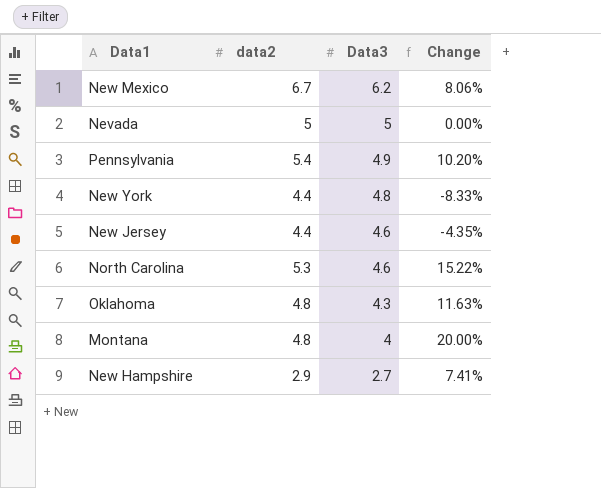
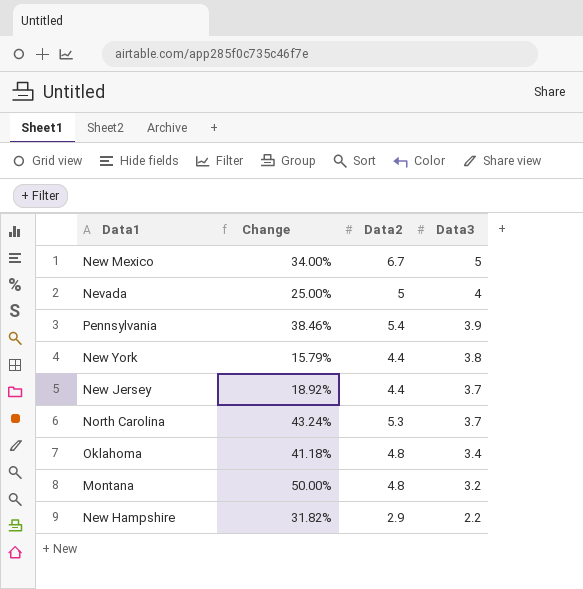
column Change | position: 4 -> 2
column name: data2 -> Data2
New Mexico | Change: 8.06% -> 34.00%
New Mexico | Data3: 6.2 -> 5
Nevada | Change: 0.00% -> 25.00%
Nevada | Data3: 5 -> 4
Pennsylvania | Change: 10.20% -> 38.46%
Pennsylvania | Data3: 4.9 -> 3.9
New York | Change: -8.33% -> 15.79%
New York | Data3: 4.8 -> 3.8
New Jersey | Change: -4.35% -> 18.92%
New Jersey | Data3: 4.6 -> 3.7
North Carolina | Change: 15.22% -> 43.24%
North Carolina | Data3: 4.6 -> 3.7
Oklahoma | Change: 11.63% -> 41.18%
Oklahoma | Data3: 4.3 -> 3.4
Montana | Change: 20.00% -> 50.00%
Montana | Data3: 4 -> 3.2
New Hampshire | Change: 7.41% -> 31.82%
New Hampshire | Data3: 2.7 -> 2.2

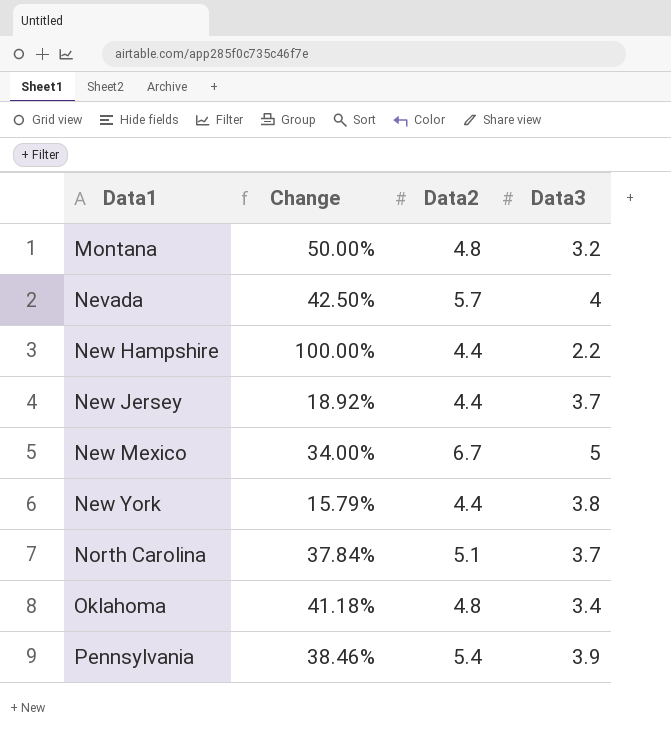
row order: Data3 descending -> Data1 ascending
Nevada | Change: 25.00% -> 42.50%
Nevada | Data2: 5 -> 5.7
New Hampshire | Change: 31.82% -> 100.00%
New Hampshire | Data2: 2.9 -> 4.4
North Carolina | Change: 43.24% -> 37.84%
North Carolina | Data2: 5.3 -> 5.1

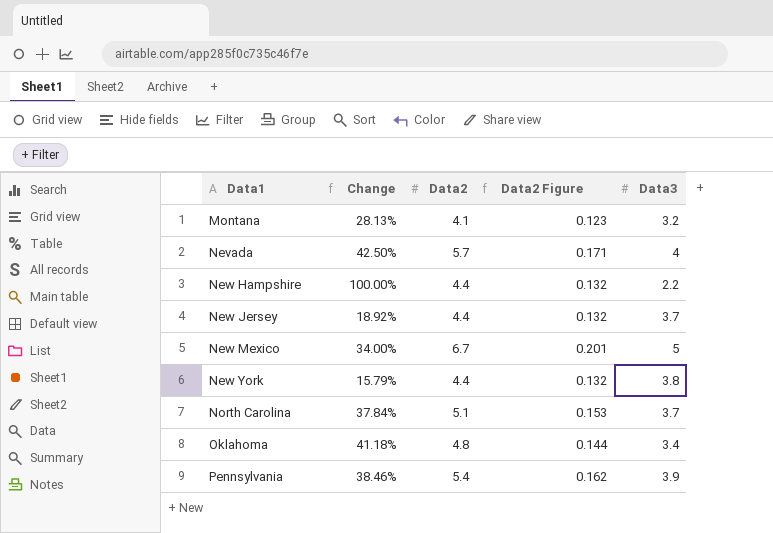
column Data2 Figure | formula: none -> [Data2] * 0.03
Montana | Change: 50.00% -> 28.13%
Montana | Data2: 4.8 -> 4.1

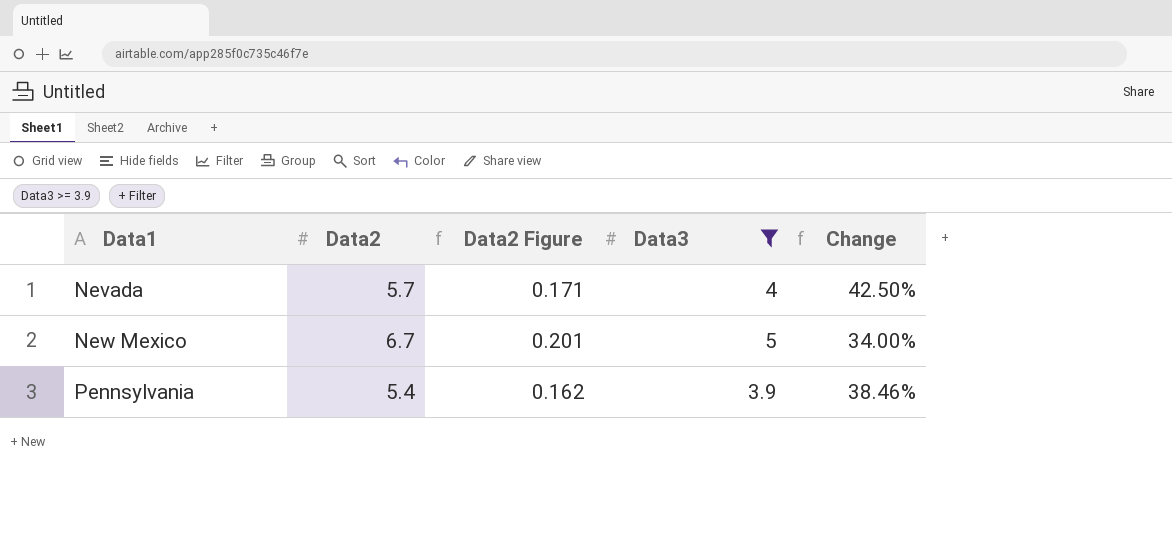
filter: none -> Data3 >= 3.9
column Change | position: 2 -> 5

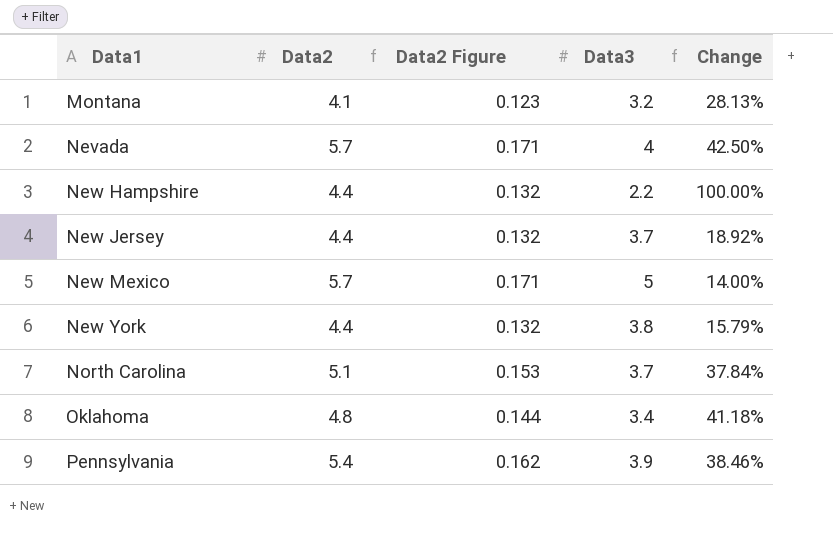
filter: Data3 >= 3.9 -> none
New Mexico | Data2: 6.7 -> 5.7
New Mexico | Data2 Figure: 0.201 -> 0.171
New Mexico | Change: 34.00% -> 14.00%

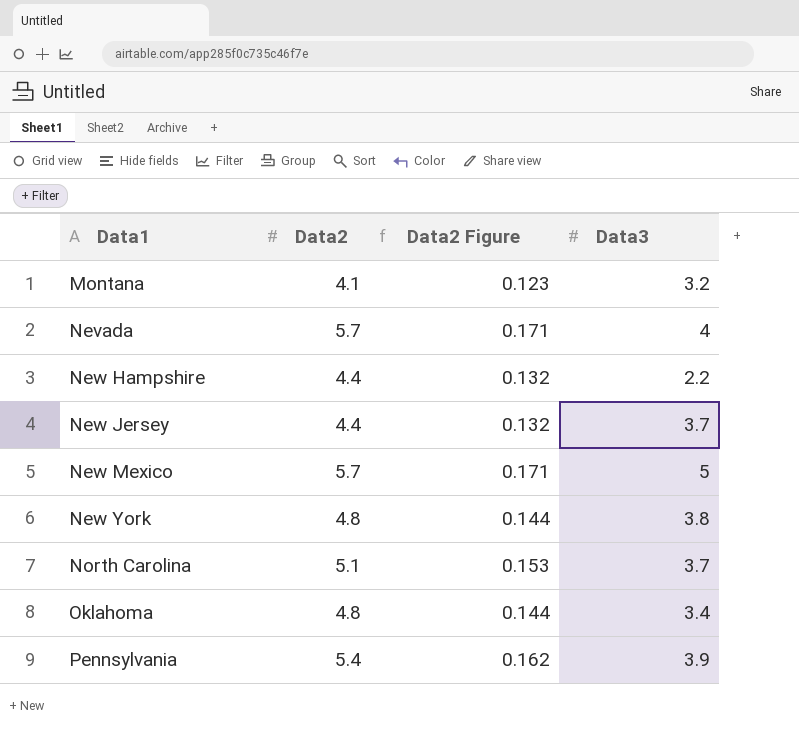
column Change | formula: ([Data2] - [Data3]) / [Data3] -> none
New York | Data2: 4.4 -> 4.8
New York | Data2 Figure: 0.132 -> 0.144

